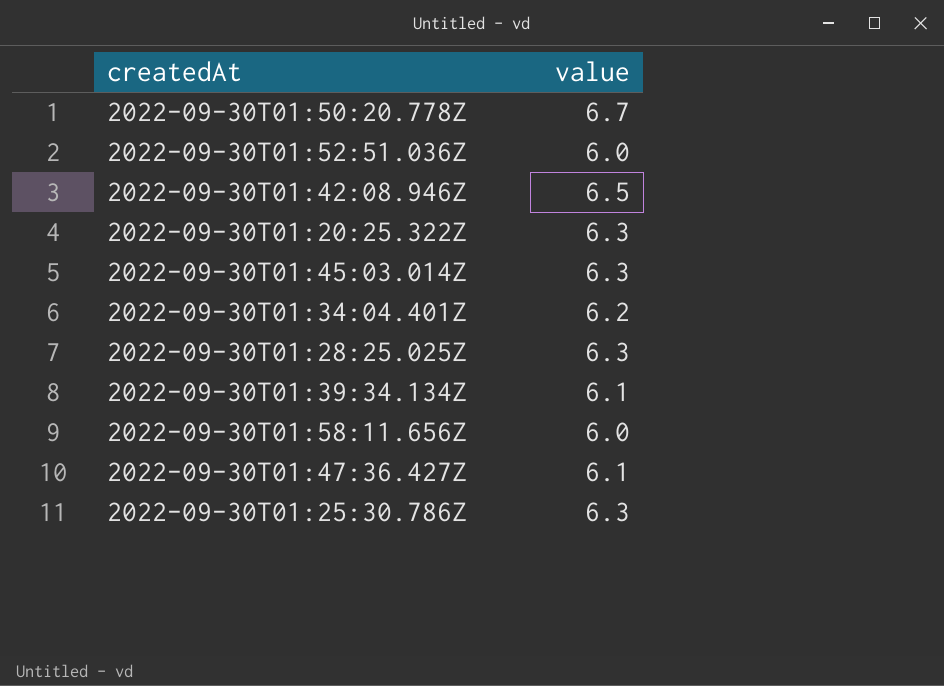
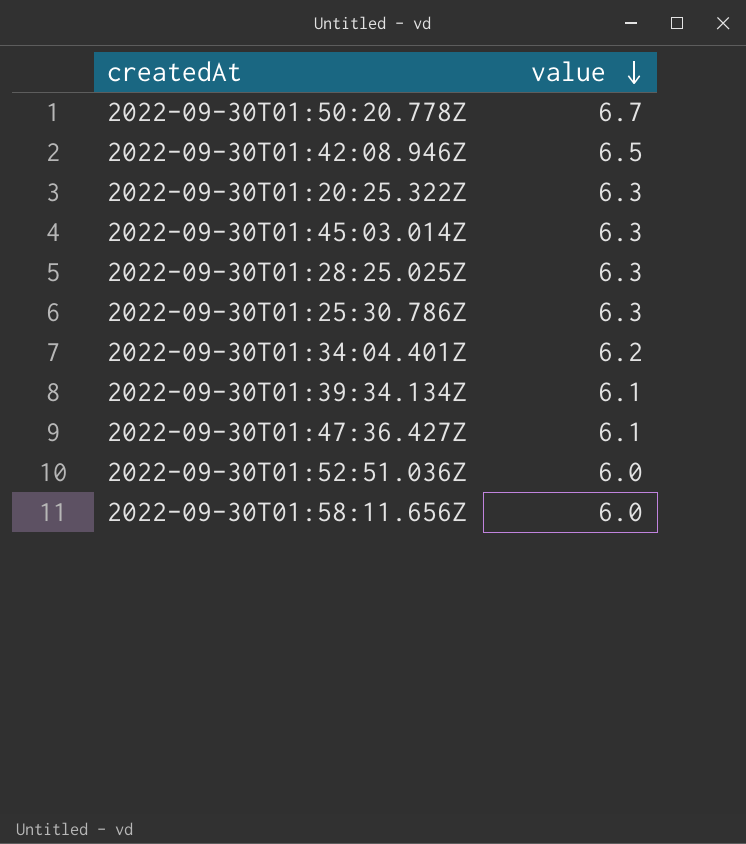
row order: none -> value descending

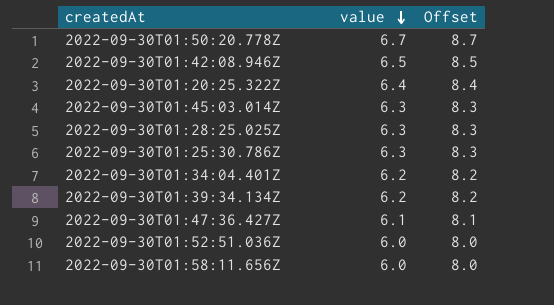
column Offset | formula: none -> [value] + 2
2022-09-30T01:20:25.322Z | value: 6.3 -> 6.4
2022-09-30T01:39:34.134Z | value: 6.1 -> 6.2

